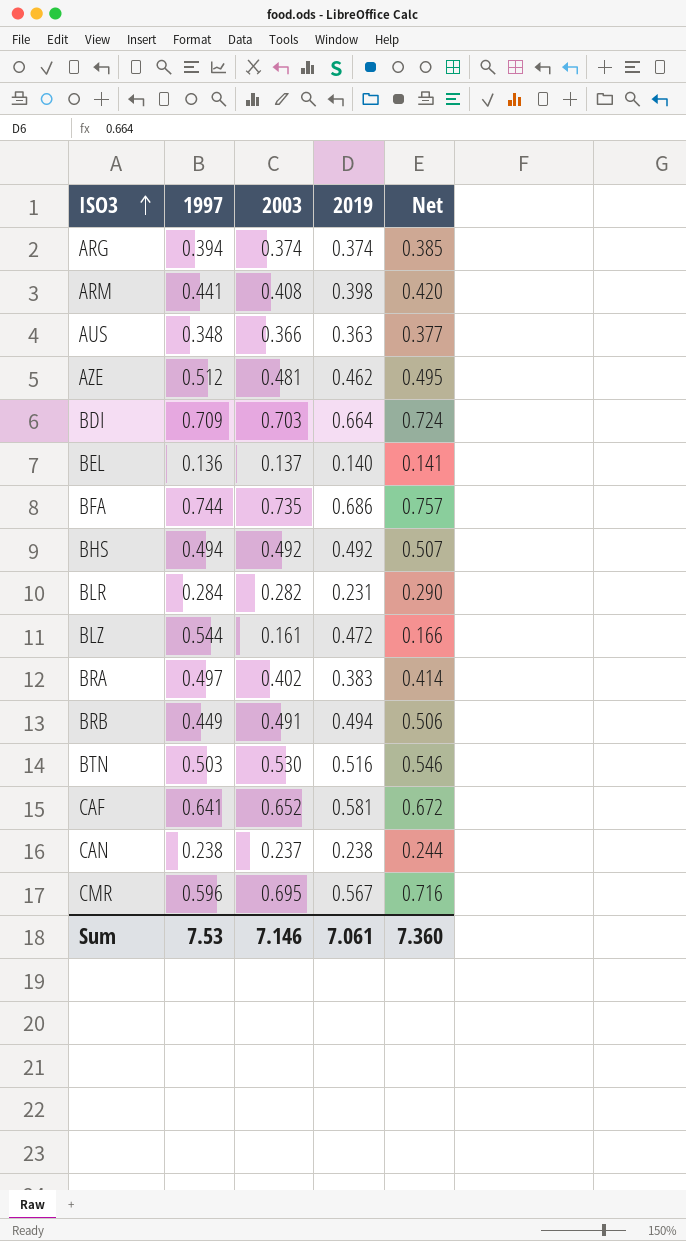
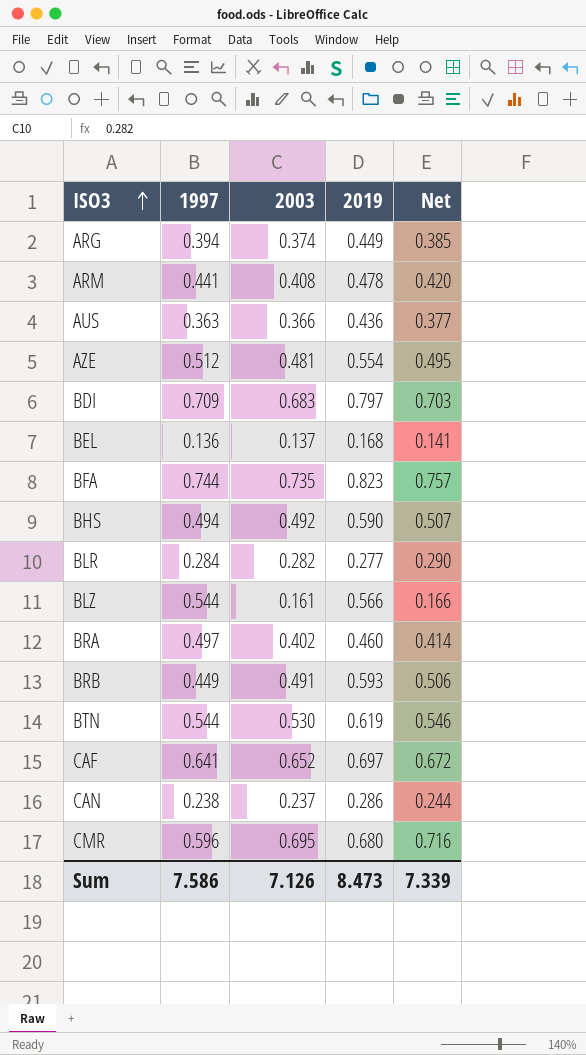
ARG | 2019: 0.374 -> 0.449
ARM | 2019: 0.398 -> 0.478
AUS | 1997: 0.348 -> 0.363
AUS | 2019: 0.363 -> 0.436
AZE | 2019: 0.462 -> 0.554
BDI | 2003: 0.703 -> 0.683
BDI | 2019: 0.664 -> 0.797
BDI | Net: 0.724 -> 0.703
BEL | 2019: 0.140 -> 0.168
BFA | 2019: 0.686 -> 0.823
BHS | 2019: 0.492 -> 0.590
BLR | 2019: 0.231 -> 0.277
BLZ | 2019: 0.472 -> 0.566
BRA | 2019: 0.383 -> 0.460
BRB | 2019: 0.494 -> 0.593
BTN | 1997: 0.503 -> 0.544
BTN | 2019: 0.516 -> 0.619
CAF | 2019: 0.581 -> 0.697
CAN | 2019: 0.238 -> 0.286
CMR | 2019: 0.567 -> 0.680
Sum | 1997: 7.53 -> 7.586
Sum | 2003: 7.146 -> 7.126
Sum | 2019: 7.061 -> 8.473
Sum | Net: 7.360 -> 7.339

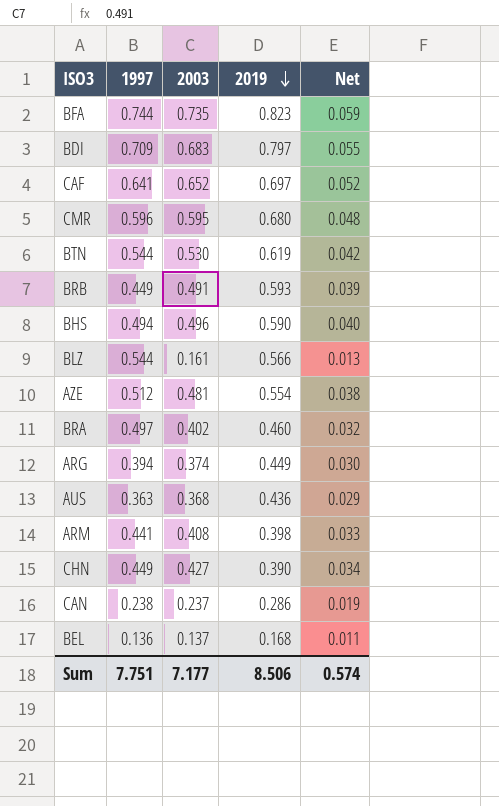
row order: ISO3 ascending -> 2019 descending
column Net | formula: [2003] * 1.03 -> [2003] * 0.08
row BLR: 0.284 | 0.282 | 0.277 | 0.290 -> none
CMR | 2003: 0.695 -> 0.595
BHS | 2003: 0.492 -> 0.496
AUS | 2003: 0.366 -> 0.368
ARM | 2019: 0.478 -> 0.398
row CHN: none -> 0.449 | 0.427 | 0.390 | 0.034
Sum | 1997: 7.586 -> 7.751
Sum | 2003: 7.126 -> 7.177
Sum | 2019: 8.473 -> 8.506
Sum | Net: 7.339 -> 0.574

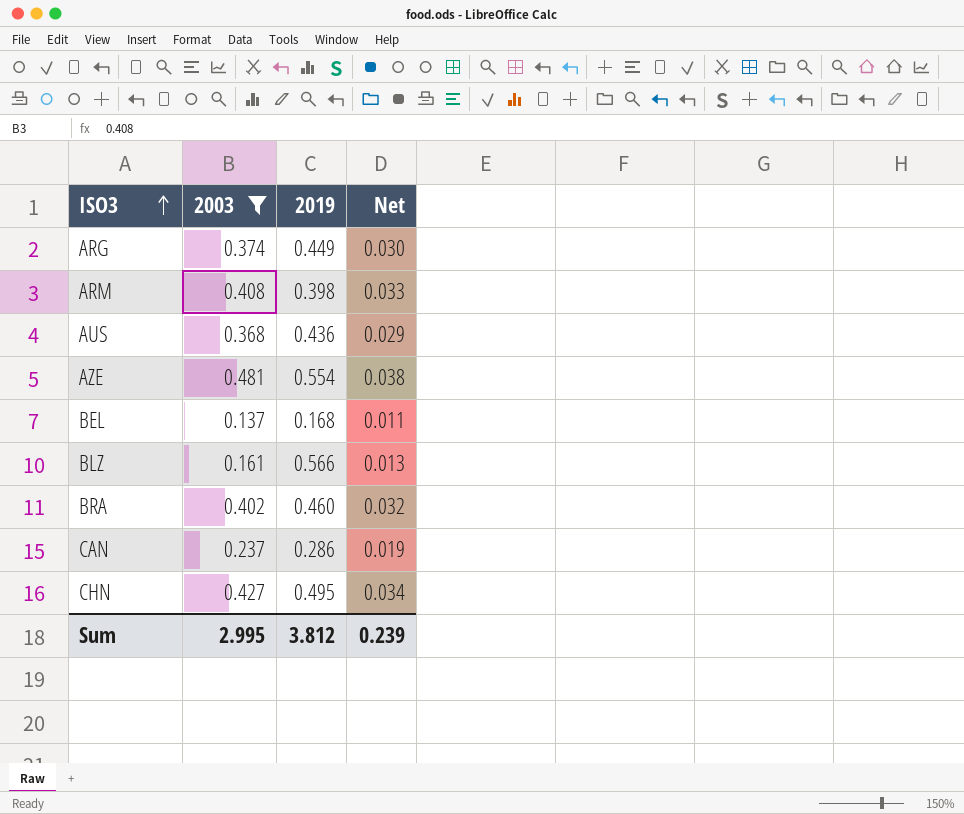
filter: none -> 2003 <= 0.481
row order: 2019 descending -> ISO3 ascending
column 1997 | position: 2 -> none
CHN | 2019: 0.390 -> 0.495
Sum | 2003: 7.177 -> 2.995
Sum | 2019: 8.506 -> 3.812
Sum | Net: 0.574 -> 0.239

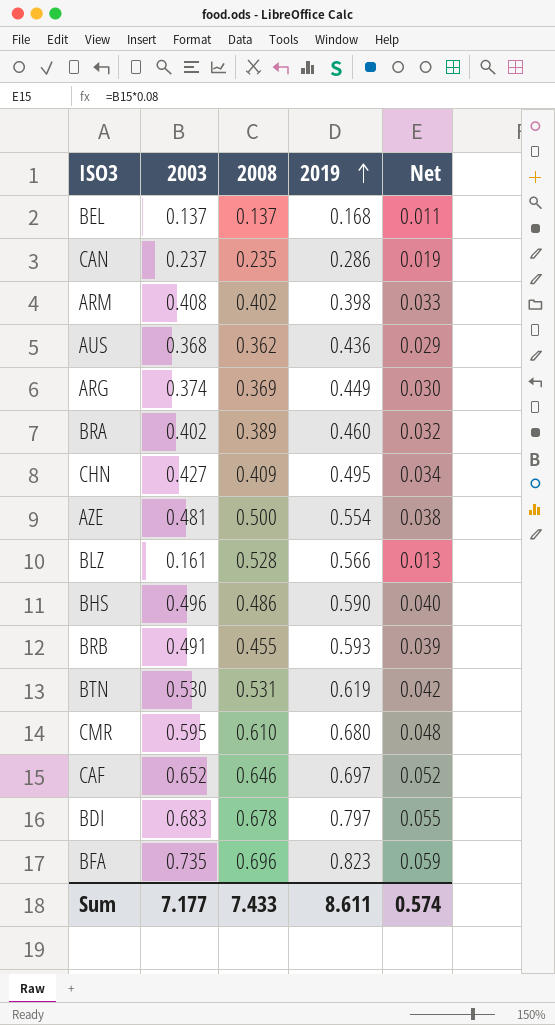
filter: 2003 <= 0.481 -> none
row order: ISO3 ascending -> 2019 ascending
column 2008 | position: none -> 3
Sum | 2003: 2.995 -> 7.177
Sum | 2019: 3.812 -> 8.611
Sum | Net: 0.239 -> 0.574

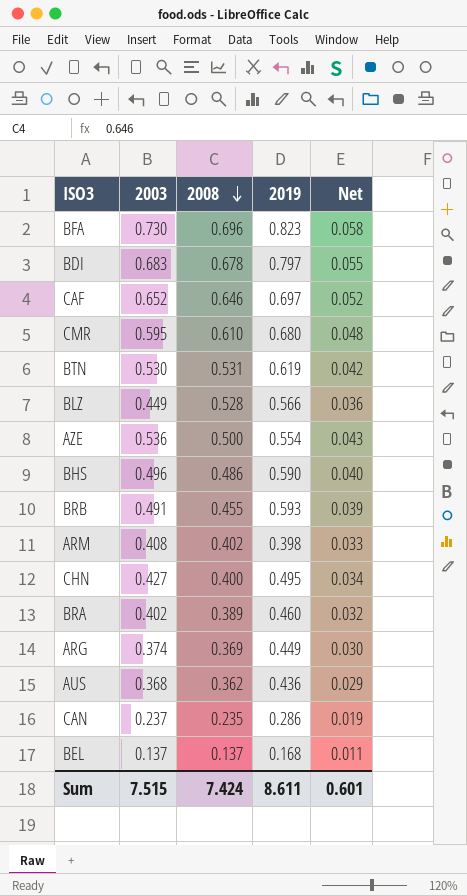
row order: 2019 ascending -> 2008 descending
BFA | 2003: 0.735 -> 0.730
BFA | Net: 0.059 -> 0.058
BLZ | 2003: 0.161 -> 0.449
BLZ | Net: 0.013 -> 0.036
AZE | 2003: 0.481 -> 0.536
AZE | Net: 0.038 -> 0.043
CHN | 2008: 0.409 -> 0.400
Sum | 2003: 7.177 -> 7.515
Sum | 2008: 7.433 -> 7.424
Sum | Net: 0.574 -> 0.601

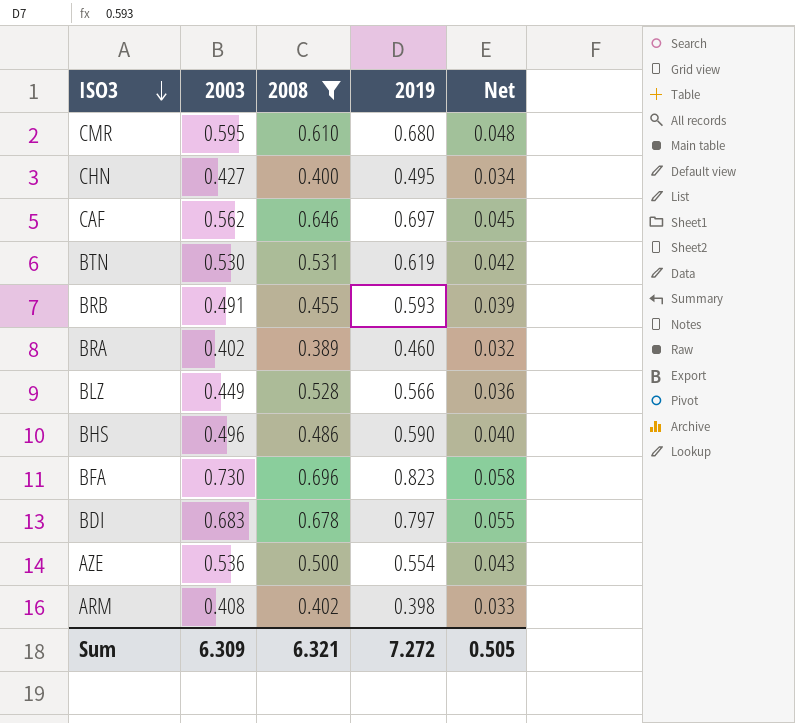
filter: none -> 2008 >= 0.389
row order: 2008 descending -> ISO3 descending
CAF | 2003: 0.652 -> 0.562
CAF | Net: 0.052 -> 0.045
Sum | 2003: 7.515 -> 6.309
Sum | 2008: 7.424 -> 6.321
Sum | 2019: 8.611 -> 7.272
Sum | Net: 0.601 -> 0.505

